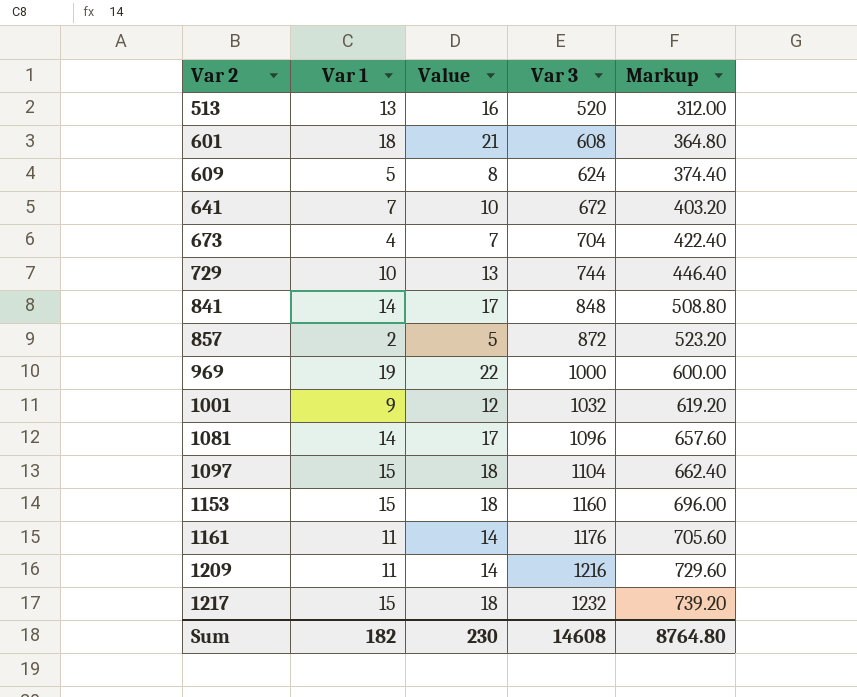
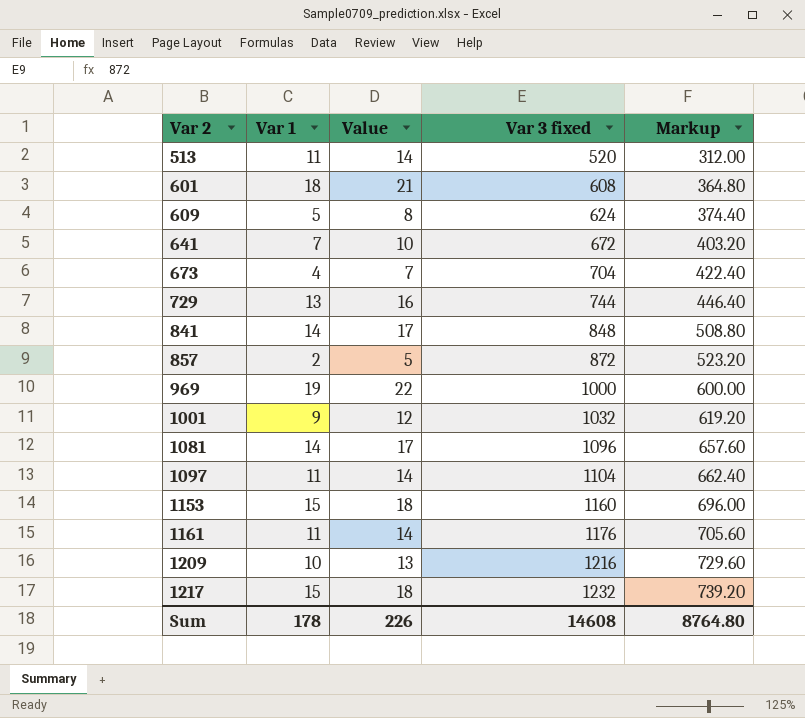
column name: Var 3 -> Var 3 fixed
513 | Var 1: 13 -> 11
513 | Value: 16 -> 14
729 | Var 1: 10 -> 13
729 | Value: 13 -> 16
1097 | Var 1: 15 -> 11
1097 | Value: 18 -> 14
1209 | Var 1: 11 -> 10
1209 | Value: 14 -> 13
Sum | Var 1: 182 -> 178
Sum | Value: 230 -> 226

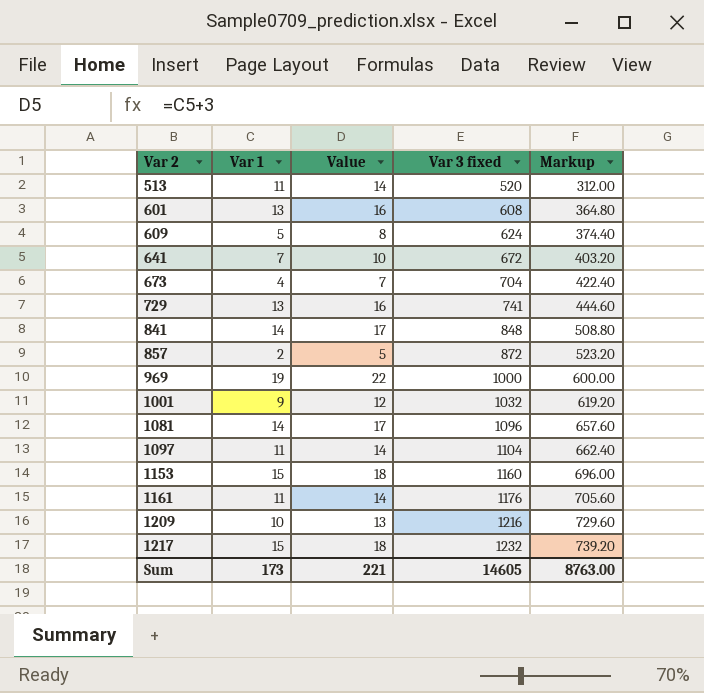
601 | Var 1: 18 -> 13
601 | Value: 21 -> 16
729 | Var 3 fixed: 744 -> 741
729 | Markup: 446.40 -> 444.60
Sum | Var 1: 178 -> 173
Sum | Value: 226 -> 221
Sum | Var 3 fixed: 14608 -> 14605
Sum | Markup: 8764.80 -> 8763.00

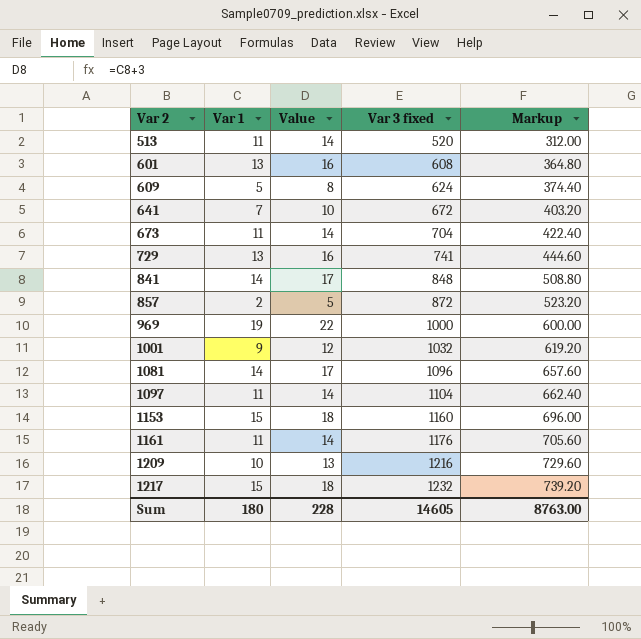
673 | Var 1: 4 -> 11
673 | Value: 7 -> 14
Sum | Var 1: 173 -> 180
Sum | Value: 221 -> 228

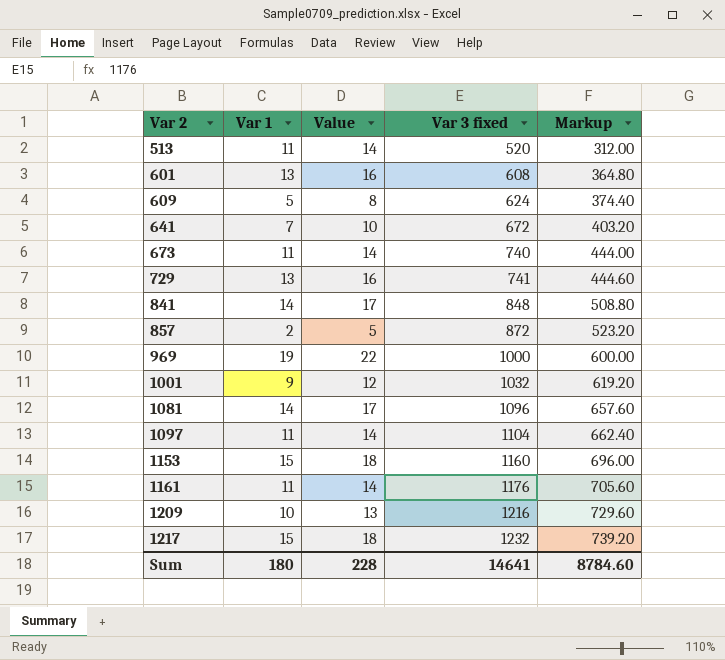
673 | Var 3 fixed: 704 -> 740
673 | Markup: 422.40 -> 444.00
Sum | Var 3 fixed: 14605 -> 14641
Sum | Markup: 8763.00 -> 8784.60

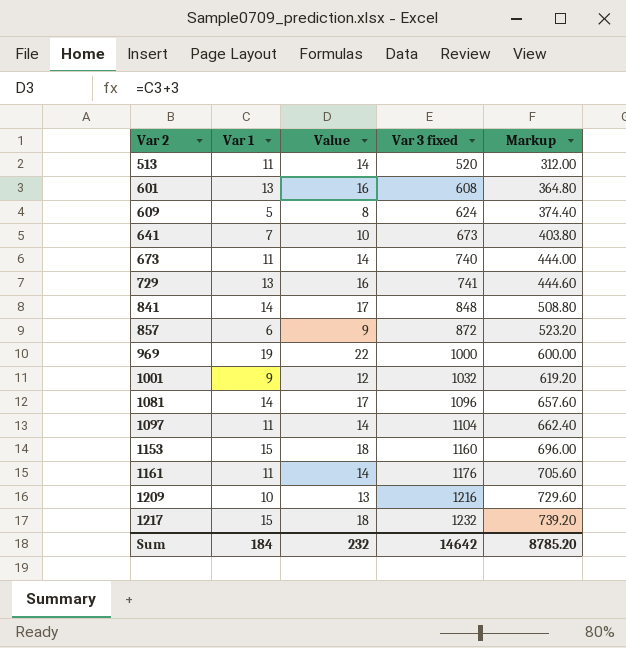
641 | Var 3 fixed: 672 -> 673
641 | Markup: 403.20 -> 403.80
857 | Var 1: 2 -> 6
857 | Value: 5 -> 9
Sum | Var 1: 180 -> 184
Sum | Value: 228 -> 232
Sum | Var 3 fixed: 14641 -> 14642
Sum | Markup: 8784.60 -> 8785.20

